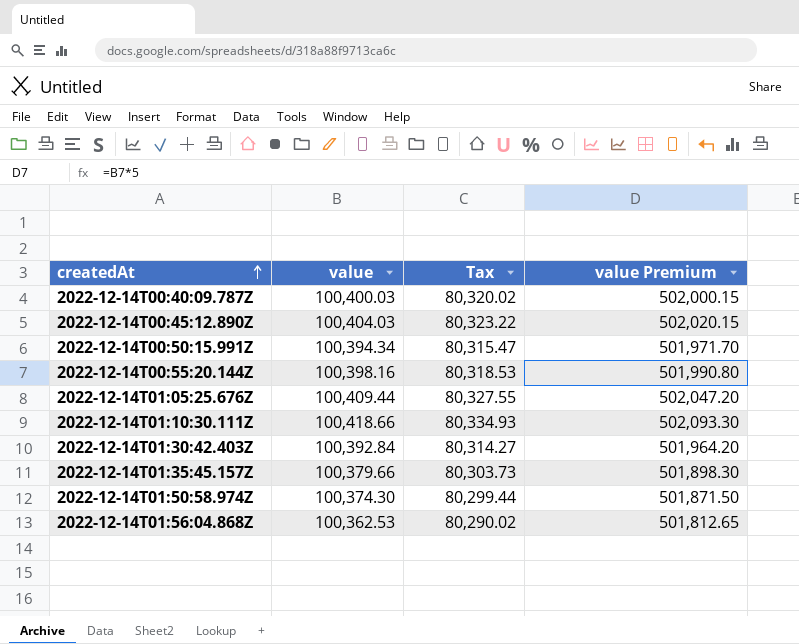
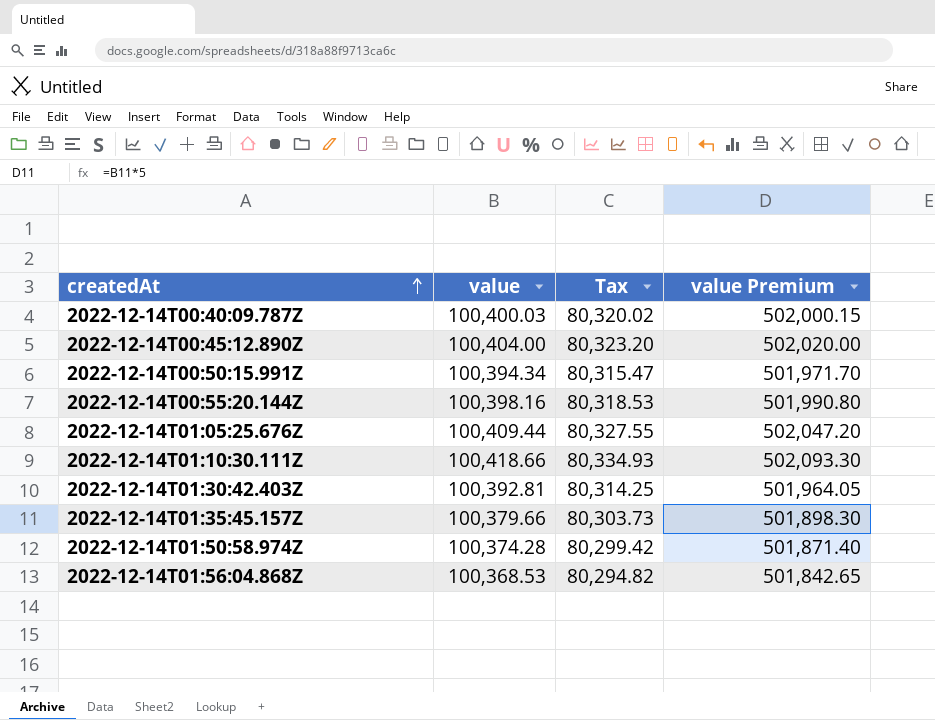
2022-12-14T00:45:12.890Z | value: 100,404.03 -> 100,404.00
2022-12-14T00:45:12.890Z | Tax: 80,323.22 -> 80,323.20
2022-12-14T00:45:12.890Z | value Premium: 502,020.15 -> 502,020.00
2022-12-14T01:30:42.403Z | value: 100,392.84 -> 100,392.81
2022-12-14T01:30:42.403Z | Tax: 80,314.27 -> 80,314.25
2022-12-14T01:30:42.403Z | value Premium: 501,964.20 -> 501,964.05
2022-12-14T01:50:58.974Z | value: 100,374.30 -> 100,374.28
2022-12-14T01:50:58.974Z | Tax: 80,299.44 -> 80,299.42
2022-12-14T01:50:58.974Z | value Premium: 501,871.50 -> 501,871.40
2022-12-14T01:56:04.868Z | value: 100,362.53 -> 100,368.53
2022-12-14T01:56:04.868Z | Tax: 80,290.02 -> 80,294.82
2022-12-14T01:56:04.868Z | value Premium: 501,812.65 -> 501,842.65

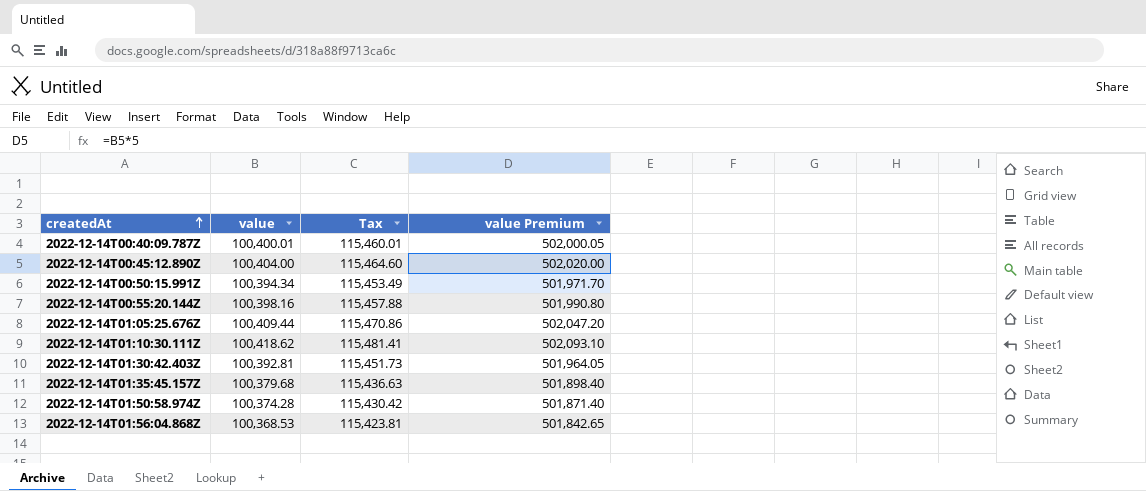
column Tax | formula: [value] * 0.8 -> [value] * 1.15
2022-12-14T00:40:09.787Z | value: 100,400.03 -> 100,400.01
2022-12-14T00:40:09.787Z | value Premium: 502,000.15 -> 502,000.05
2022-12-14T01:10:30.111Z | value: 100,418.66 -> 100,418.62
2022-12-14T01:10:30.111Z | value Premium: 502,093.30 -> 502,093.10
2022-12-14T01:35:45.157Z | value: 100,379.66 -> 100,379.68
2022-12-14T01:35:45.157Z | value Premium: 501,898.30 -> 501,898.40

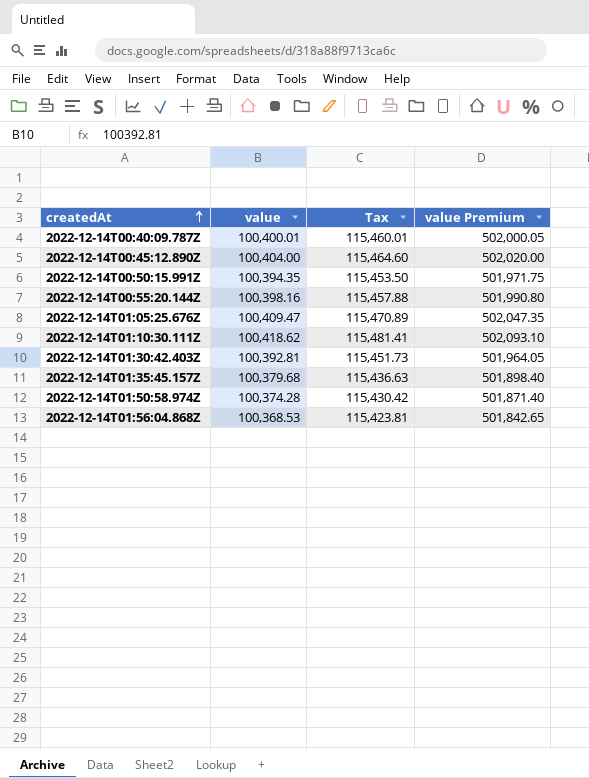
2022-12-14T00:50:15.991Z | value: 100,394.34 -> 100,394.35
2022-12-14T00:50:15.991Z | Tax: 115,453.49 -> 115,453.50
2022-12-14T00:50:15.991Z | value Premium: 501,971.70 -> 501,971.75
2022-12-14T01:05:25.676Z | value: 100,409.44 -> 100,409.47
2022-12-14T01:05:25.676Z | Tax: 115,470.86 -> 115,470.89
2022-12-14T01:05:25.676Z | value Premium: 502,047.20 -> 502,047.35

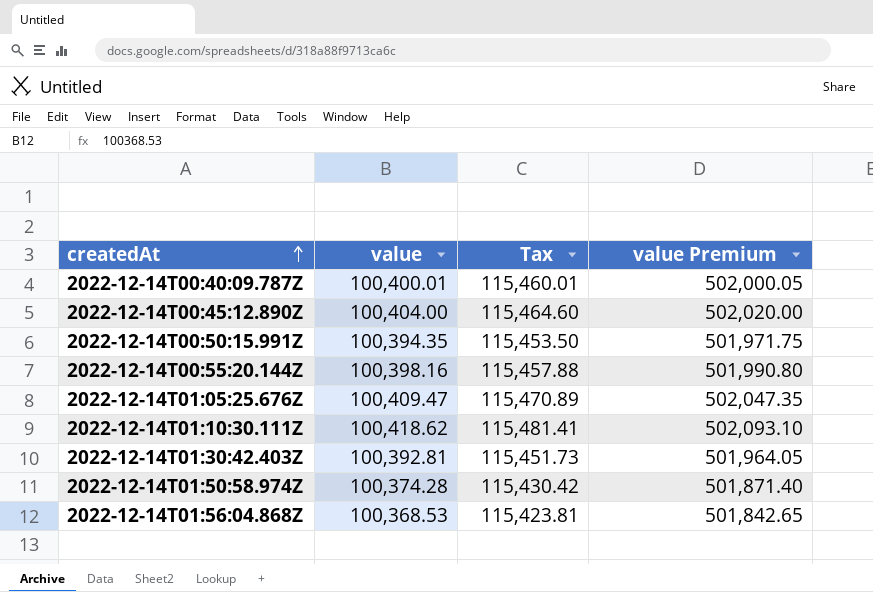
row 2022-12-14T01:35:45.157Z: 100,379.68 | 115,436.63 | 501,898.40 -> none

